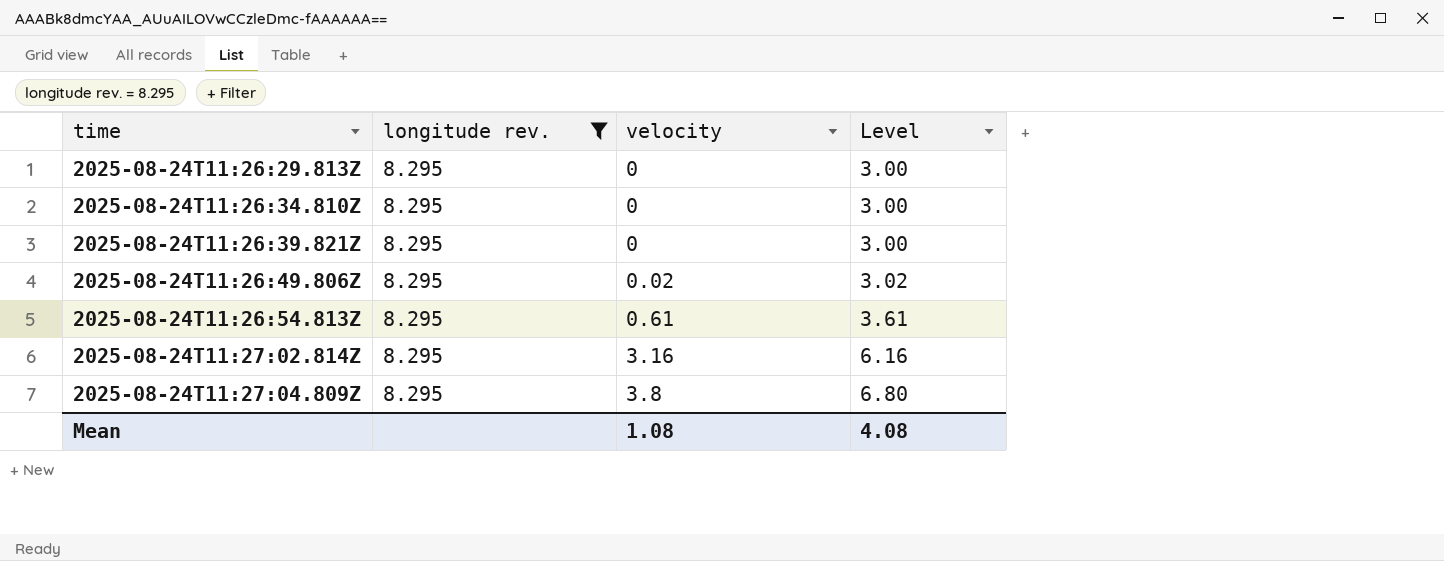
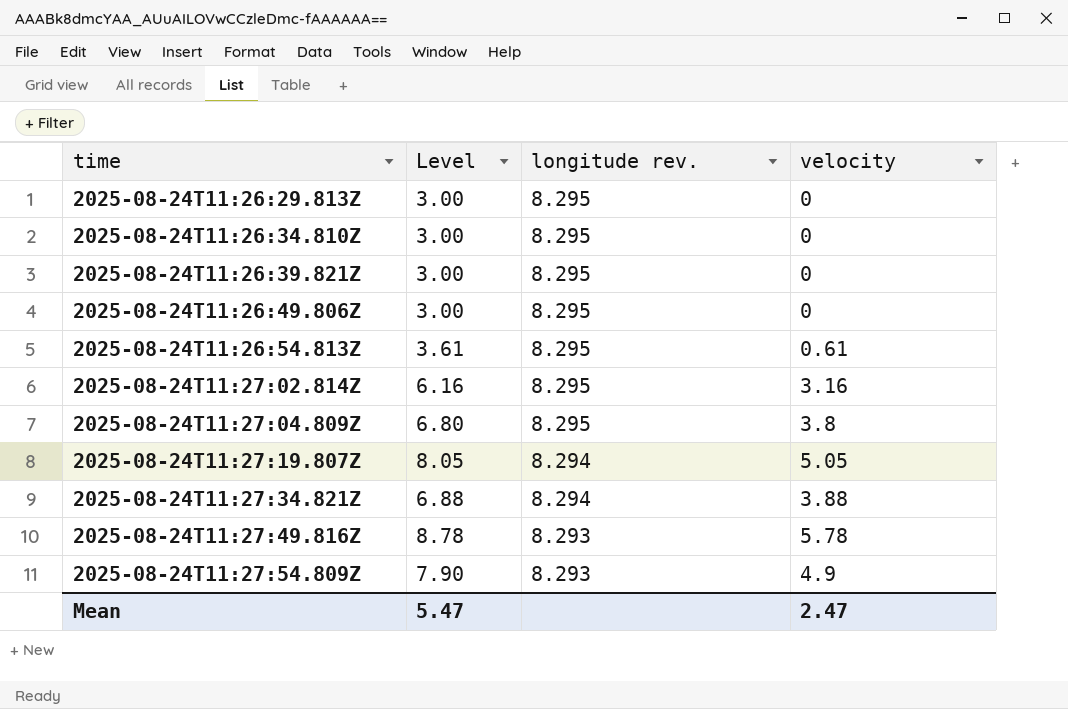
filter: longitude rev. = 8.295 -> none
column Level | position: 4 -> 2
2025-08-24T11:26:49.806Z | Level: 3.02 -> 3.00
2025-08-24T11:26:49.806Z | velocity: 0.02 -> 0
Mean | Level: 4.08 -> 5.47
Mean | velocity: 1.08 -> 2.47

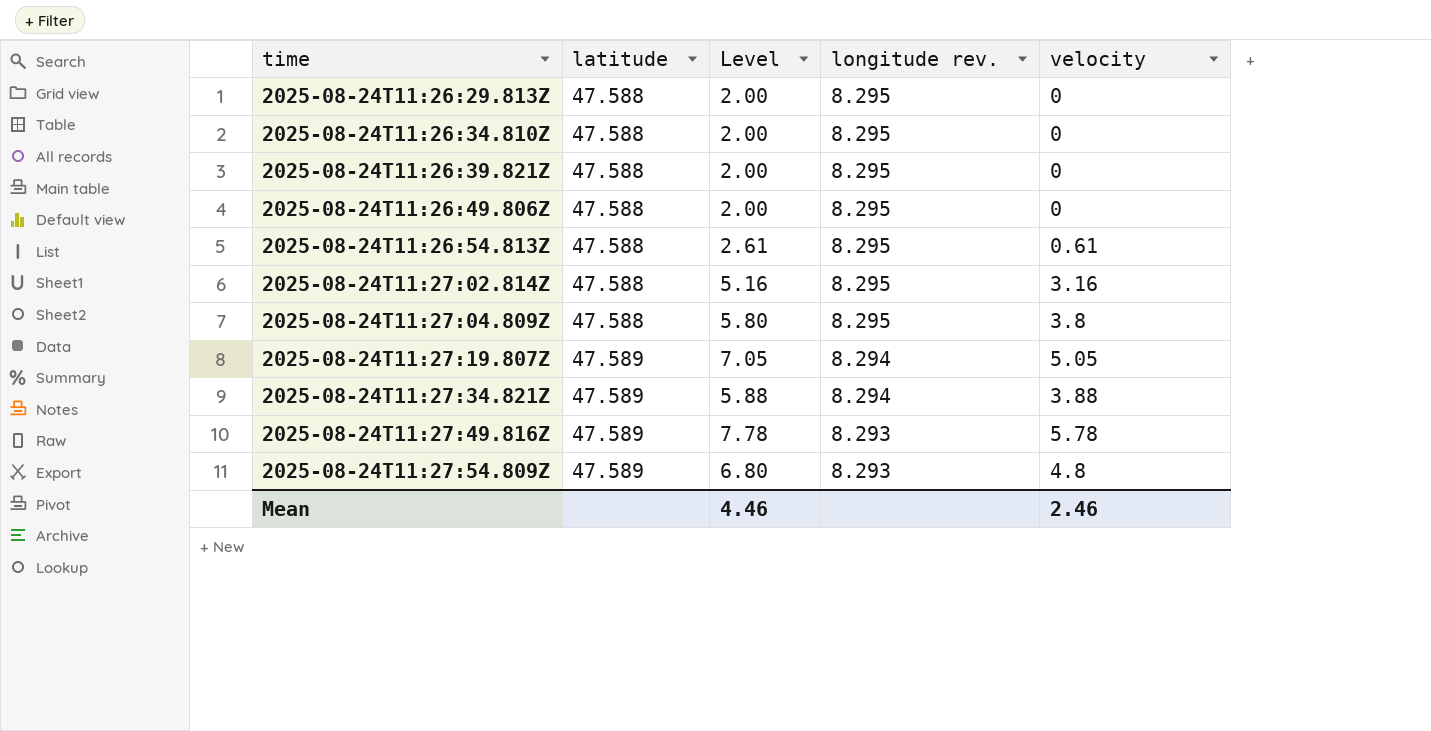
column latitude | position: none -> 2
column Level | formula: [velocity] + 3 -> [velocity] + 2
2025-08-24T11:27:54.809Z | velocity: 4.9 -> 4.8
Mean | Level: 5.47 -> 4.46
Mean | velocity: 2.47 -> 2.46

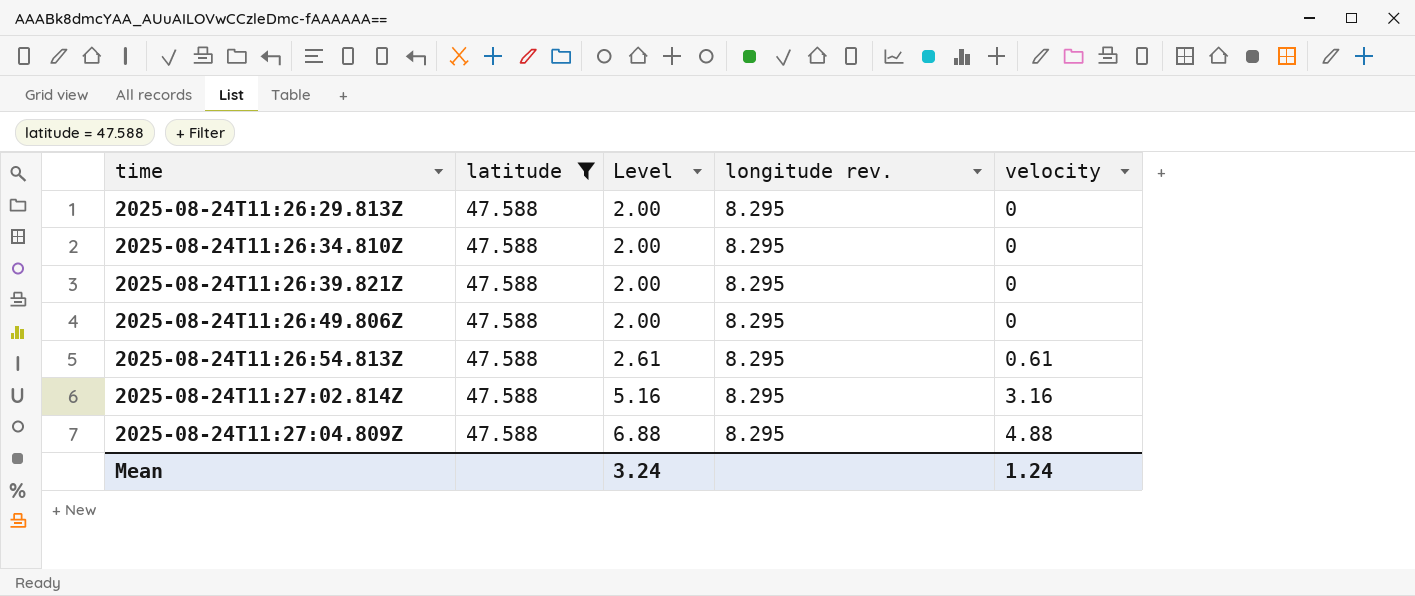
filter: none -> latitude = 47.588
2025-08-24T11:27:04.809Z | Level: 5.80 -> 6.88
2025-08-24T11:27:04.809Z | velocity: 3.8 -> 4.88
Mean | Level: 4.46 -> 3.24
Mean | velocity: 2.46 -> 1.24

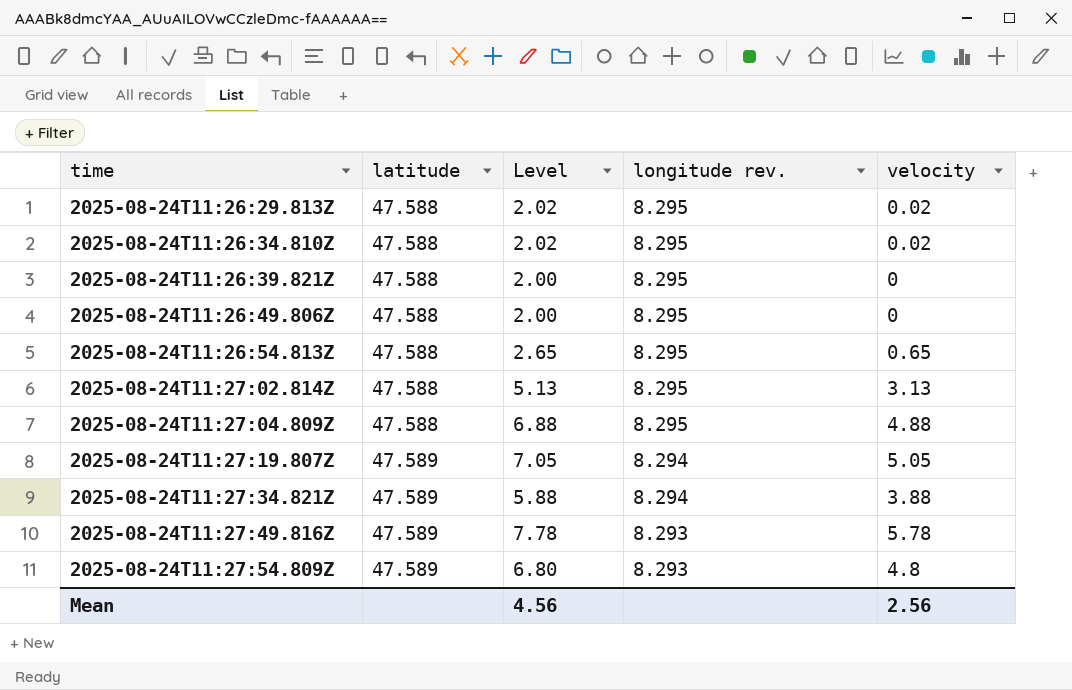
filter: latitude = 47.588 -> none
2025-08-24T11:26:29.813Z | Level: 2.00 -> 2.02
2025-08-24T11:26:29.813Z | velocity: 0 -> 0.02
2025-08-24T11:26:34.810Z | Level: 2.00 -> 2.02
2025-08-24T11:26:34.810Z | velocity: 0 -> 0.02
2025-08-24T11:26:54.813Z | Level: 2.61 -> 2.65
2025-08-24T11:26:54.813Z | velocity: 0.61 -> 0.65
2025-08-24T11:27:02.814Z | Level: 5.16 -> 5.13
2025-08-24T11:27:02.814Z | velocity: 3.16 -> 3.13
Mean | Level: 3.24 -> 4.56
Mean | velocity: 1.24 -> 2.56

